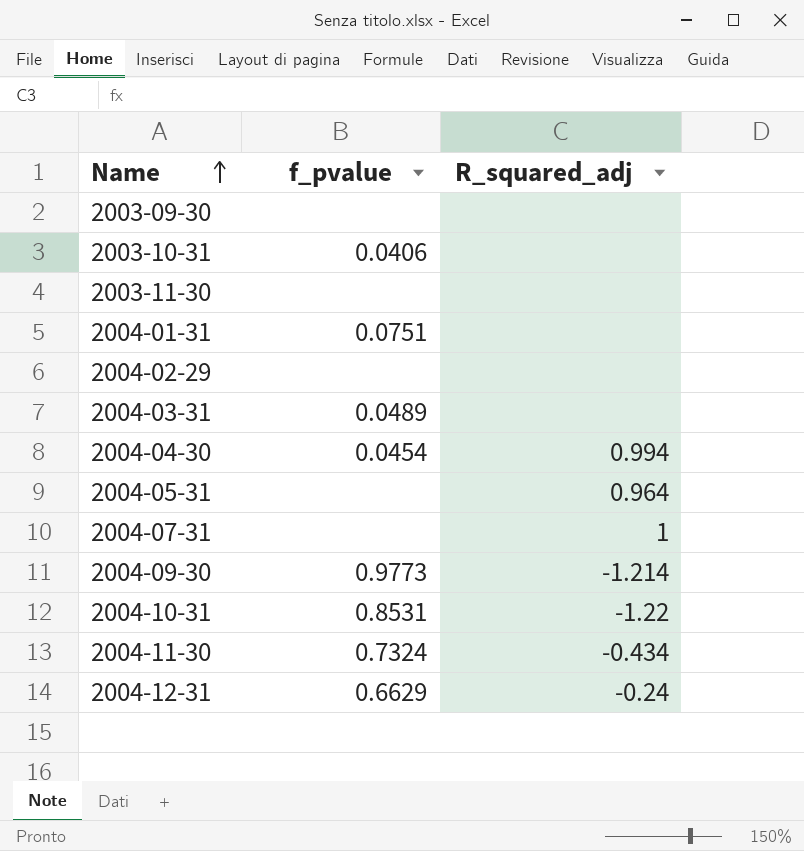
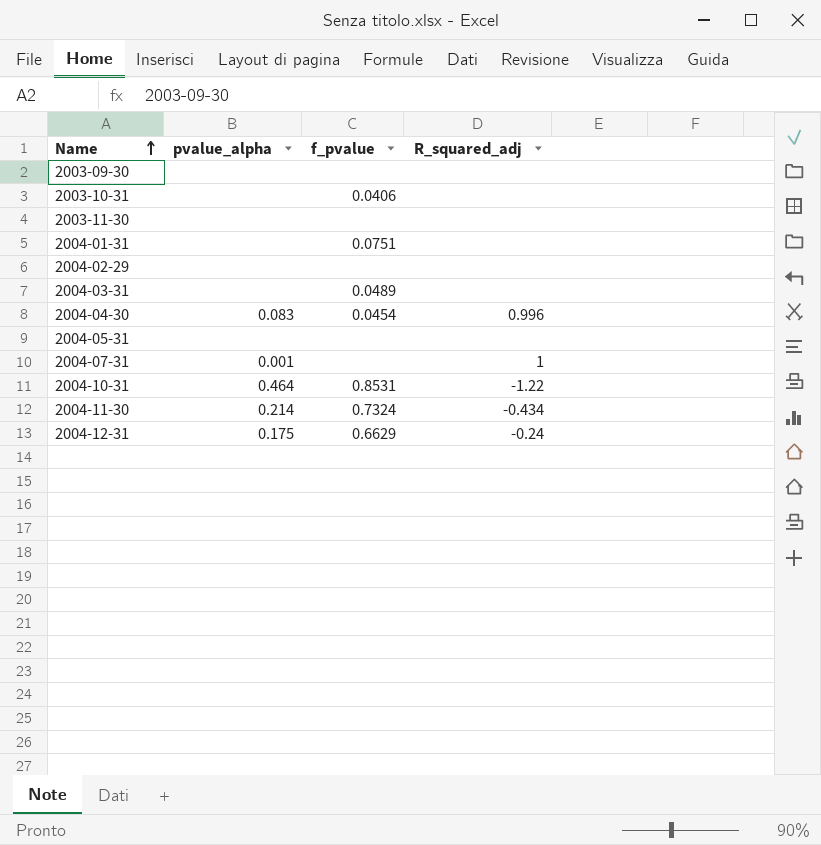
column pvalue_alpha | position: none -> 2
row 2004-09-30: 0.9773 | -1.214 -> none
2004-04-30 | R_squared_adj: 0.994 -> 0.996
2004-05-31 | R_squared_adj: 0.964 -> none

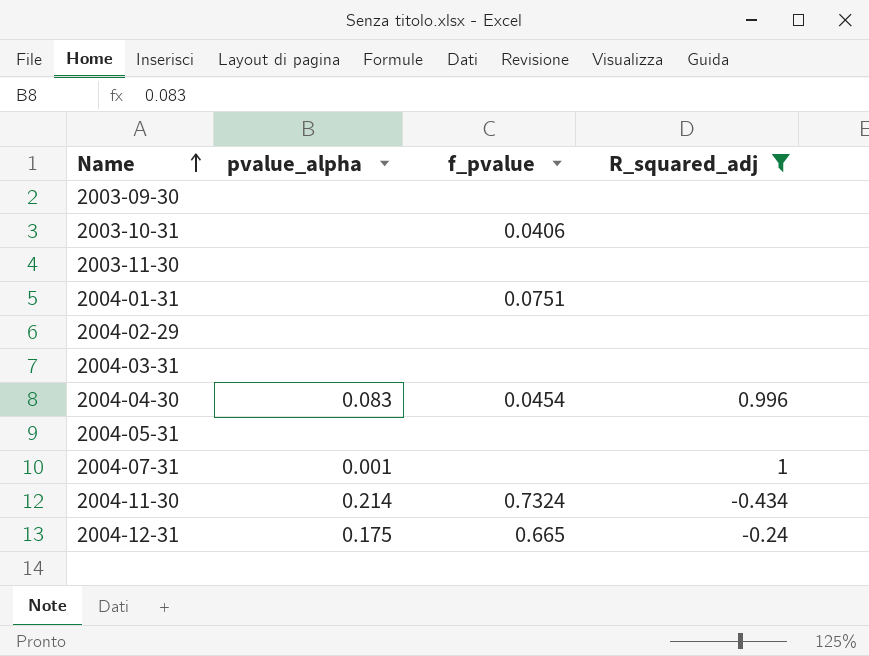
filter: none -> R_squared_adj != -1.22
2004-03-31 | f_pvalue: 0.0489 -> none
2004-12-31 | f_pvalue: 0.6629 -> 0.665

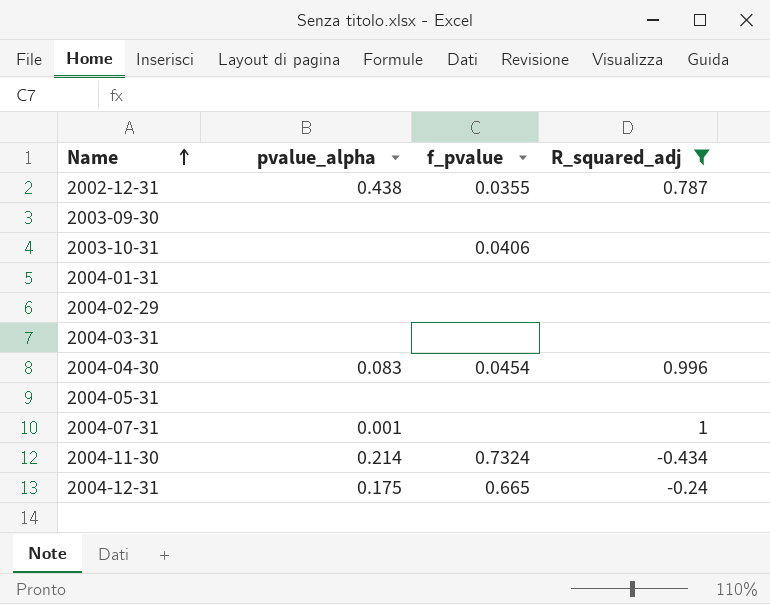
row 2003-11-30: none | none | none -> none
row 2002-12-31: none -> 0.438 | 0.0355 | 0.787
2004-01-31 | f_pvalue: 0.0751 -> none

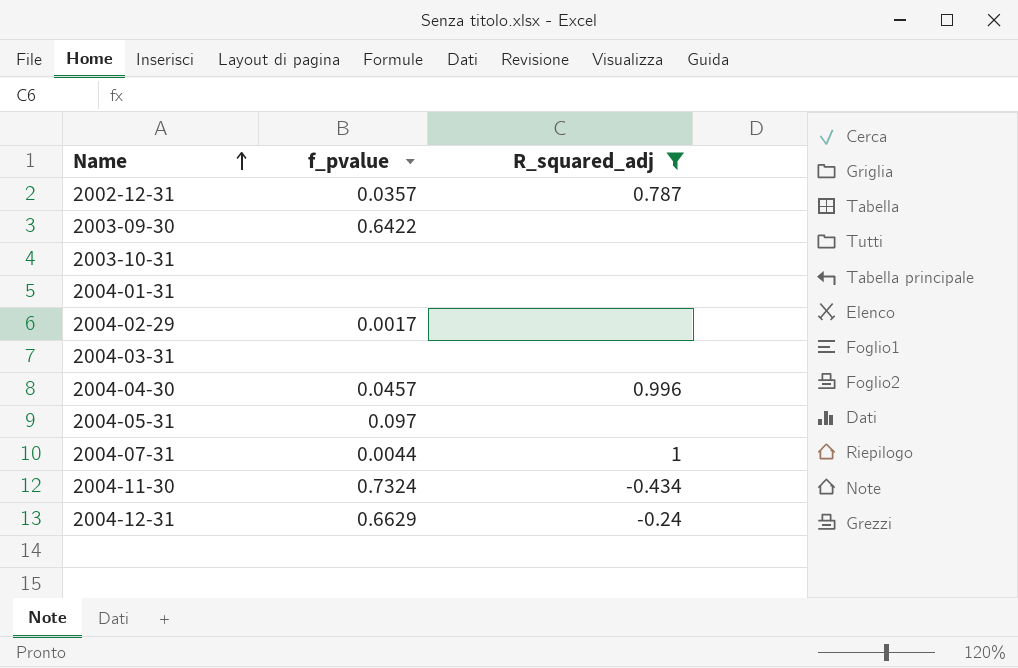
column pvalue_alpha | position: 2 -> none
2002-12-31 | f_pvalue: 0.0355 -> 0.0357
2003-09-30 | f_pvalue: none -> 0.6422
2003-10-31 | f_pvalue: 0.0406 -> none
2004-02-29 | f_pvalue: none -> 0.0017
2004-04-30 | f_pvalue: 0.0454 -> 0.0457
2004-05-31 | f_pvalue: none -> 0.097
2004-07-31 | f_pvalue: none -> 0.0044
2004-12-31 | f_pvalue: 0.665 -> 0.6629

